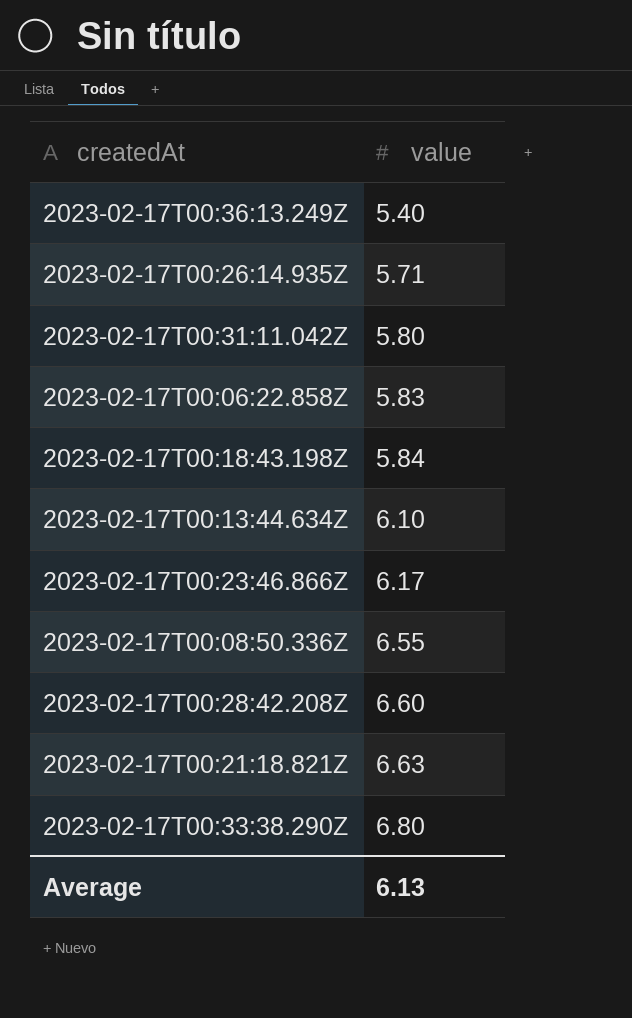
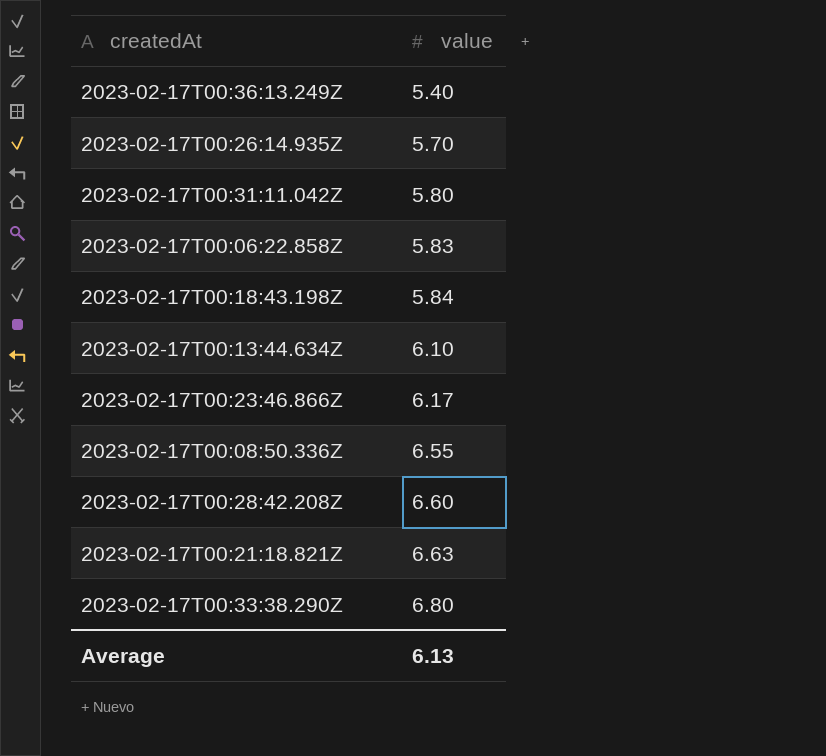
2023-02-17T00:26:14.935Z | value: 5.71 -> 5.70

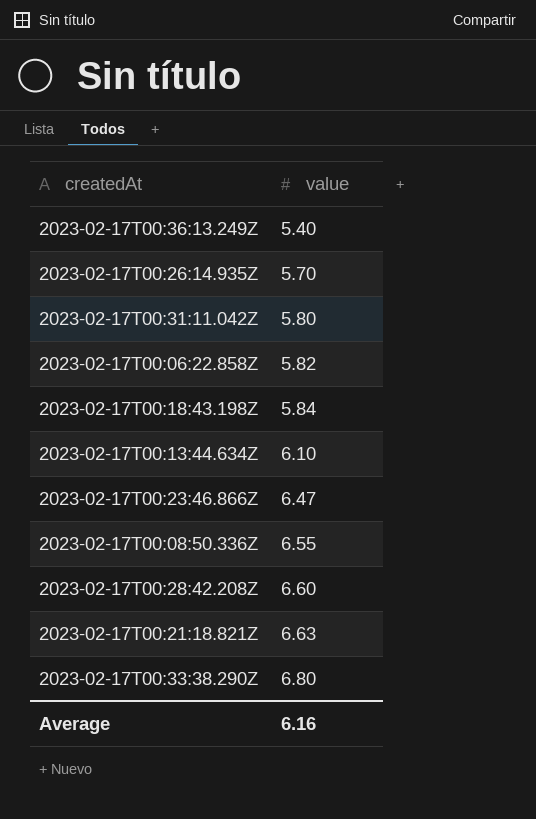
2023-02-17T00:06:22.858Z | value: 5.83 -> 5.82
2023-02-17T00:23:46.866Z | value: 6.17 -> 6.47
Average | value: 6.13 -> 6.16

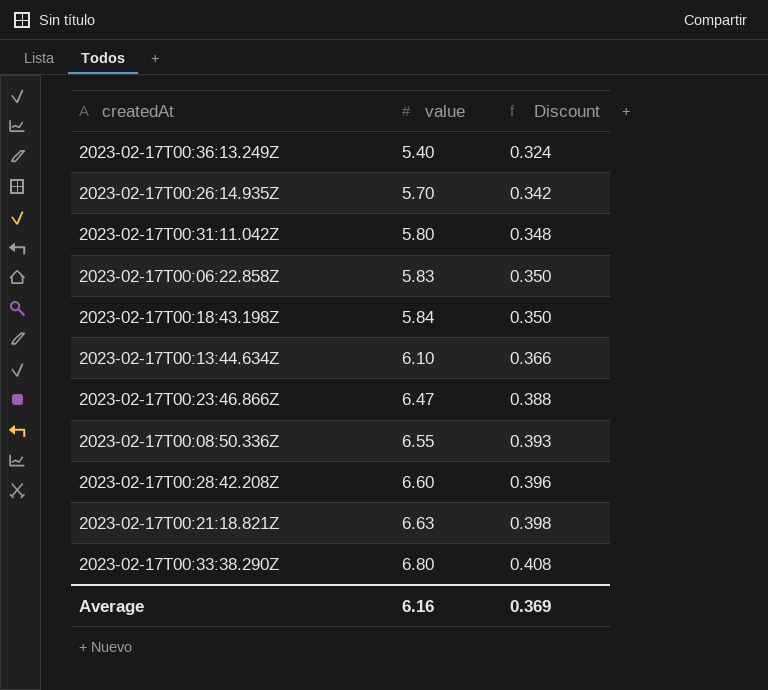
column Discount | formula: none -> [value] * 0.06
2023-02-17T00:06:22.858Z | value: 5.82 -> 5.83

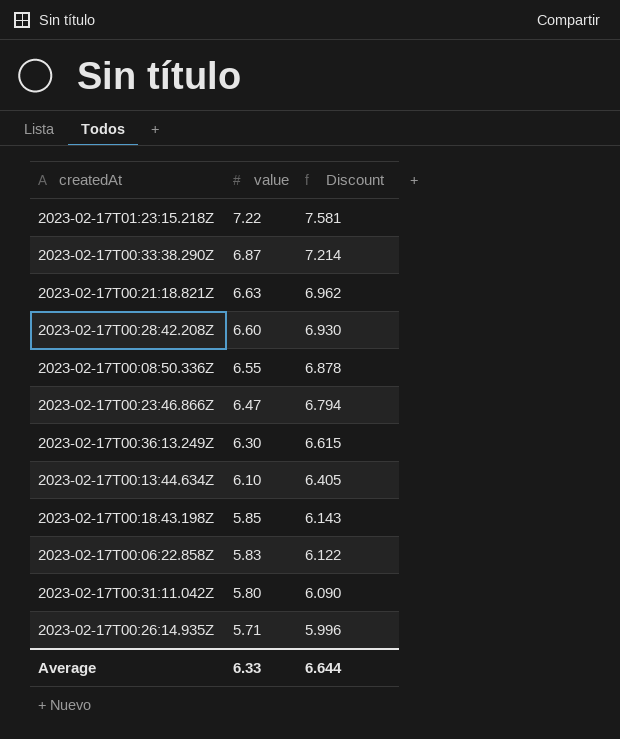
row order: value ascending -> value descending
column Discount | formula: [value] * 0.06 -> [value] * 1.05
row 2023-02-17T01:23:15.218Z: none -> 7.22 | 7.581
2023-02-17T00:33:38.290Z | value: 6.80 -> 6.87
2023-02-17T00:36:13.249Z | value: 5.40 -> 6.30
2023-02-17T00:18:43.198Z | value: 5.84 -> 5.85
2023-02-17T00:26:14.935Z | value: 5.70 -> 5.71
Average | value: 6.16 -> 6.33
Average | Discount: 0.369 -> 6.644

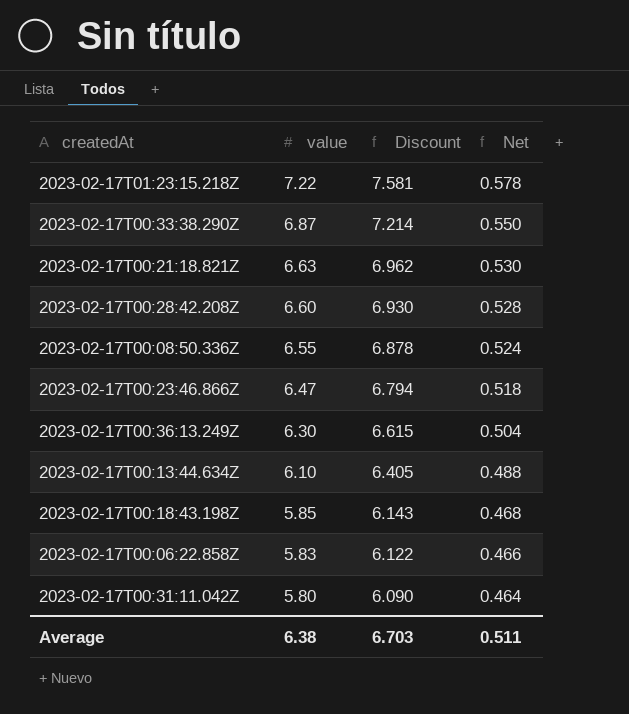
column Net | formula: none -> [value] * 0.08
row 2023-02-17T00:26:14.935Z: 5.71 | 5.996 -> none
Average | value: 6.33 -> 6.38
Average | Discount: 6.644 -> 6.703

